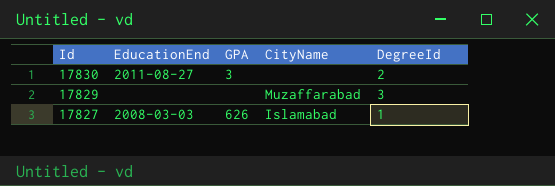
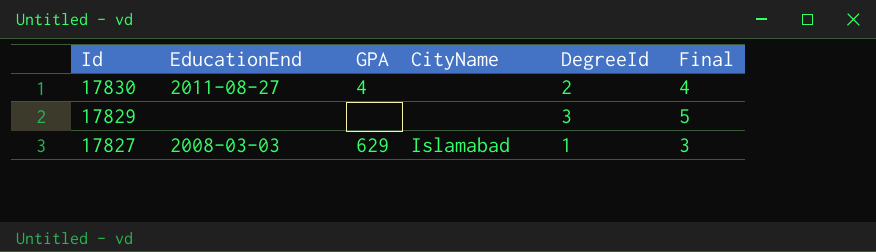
column Final | formula: none -> [DegreeId] + 2
17830 | GPA: 3 -> 4
17829 | CityName: Muzaffarabad -> none
17827 | GPA: 626 -> 629

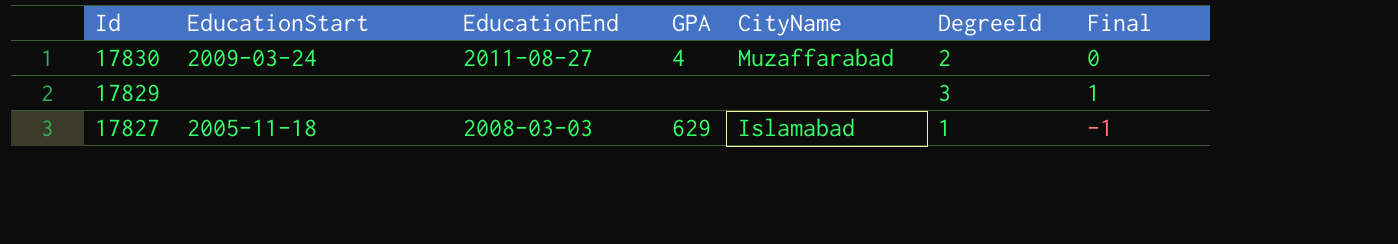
column EducationStart | position: none -> 2
column Final | formula: [DegreeId] + 2 -> [DegreeId] - 2
17830 | CityName: none -> Muzaffarabad

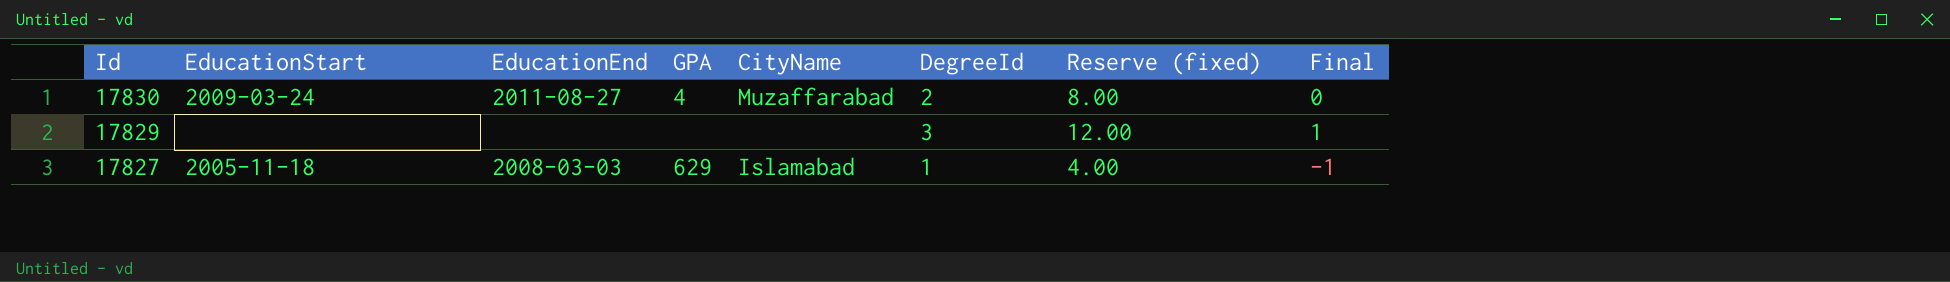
column Reserve (fixed) | formula: none -> [DegreeId] * 4

